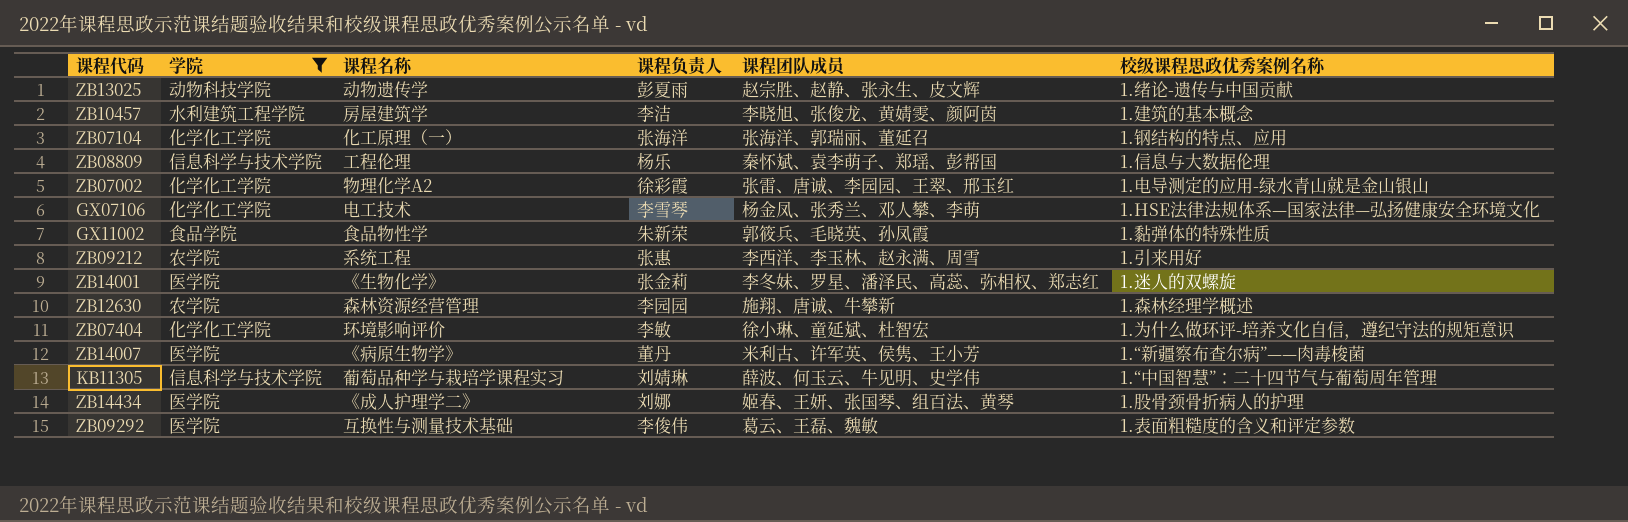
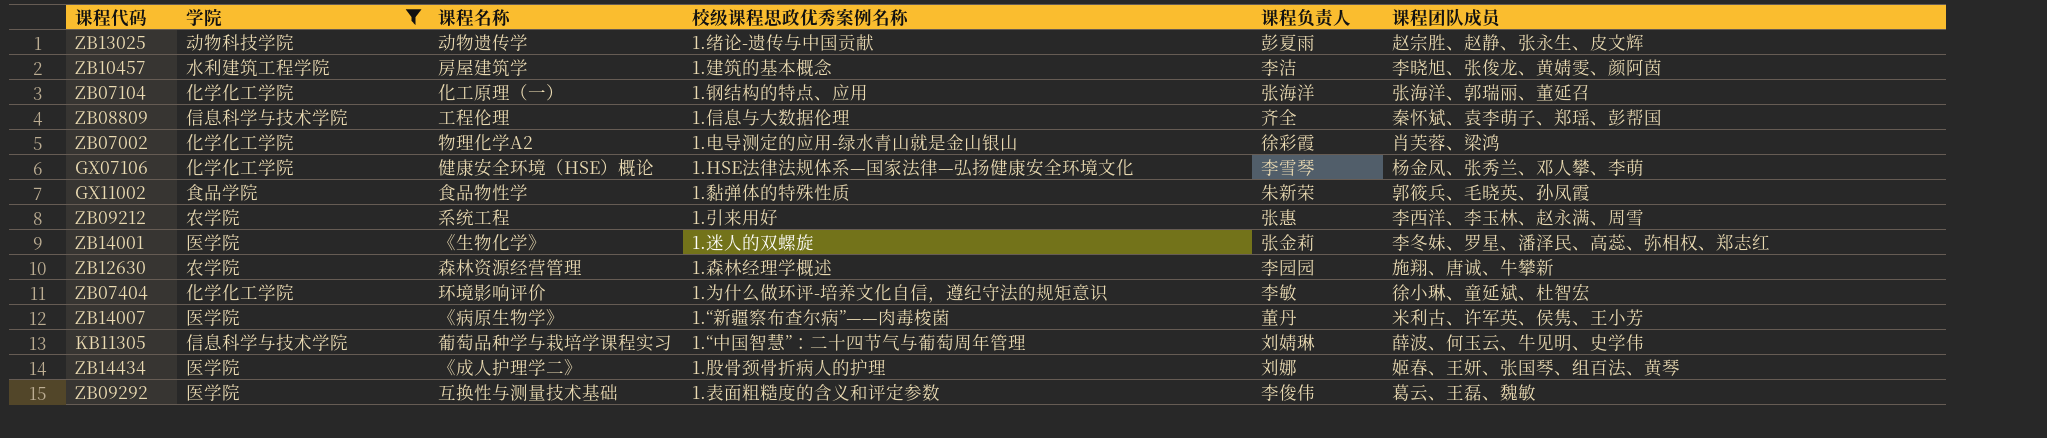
column 校级课程思政优秀案例名称 | position: 6 -> 4
ZB08809 | 课程负责人: 杨乐 -> 齐全
ZB07002 | 课程团队成员: 张雷、唐诚、李园园、王翠、邢玉红 -> 肖芙蓉、梁鸿
GX07106 | 课程名称: 电工技术 -> 健康安全环境（HSE）概论

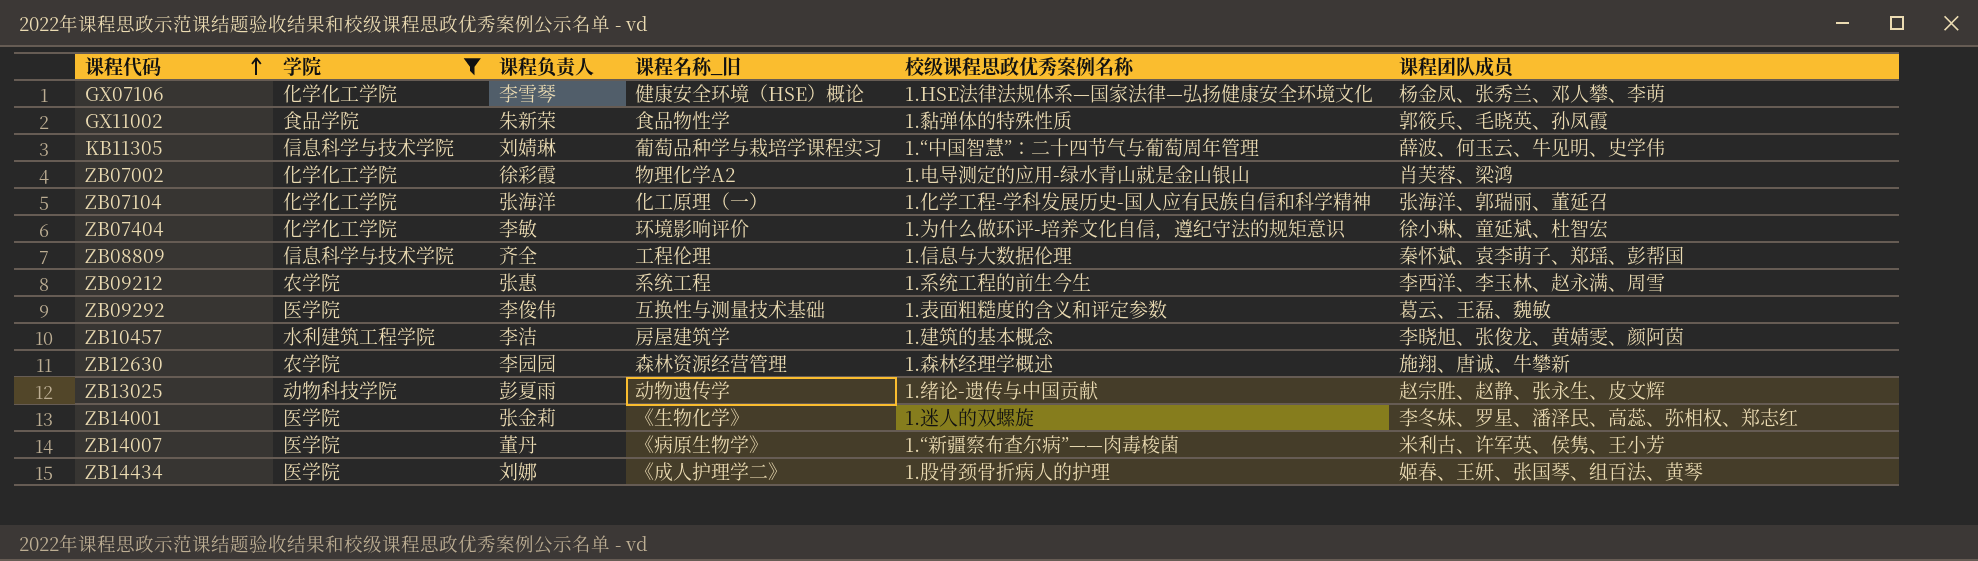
row order: none -> 课程代码 ascending
column 课程负责人 | position: 5 -> 3
column name: 课程名称 -> 课程名称_旧
ZB07104 | 校级课程思政优秀案例名称: 1.钢结构的特点、应用 -> 1.化学工程-学科发展历史-国人应有民族自信和科学精神
ZB09212 | 校级课程思政优秀案例名称: 1.引来用好 -> 1.系统工程的前生今生

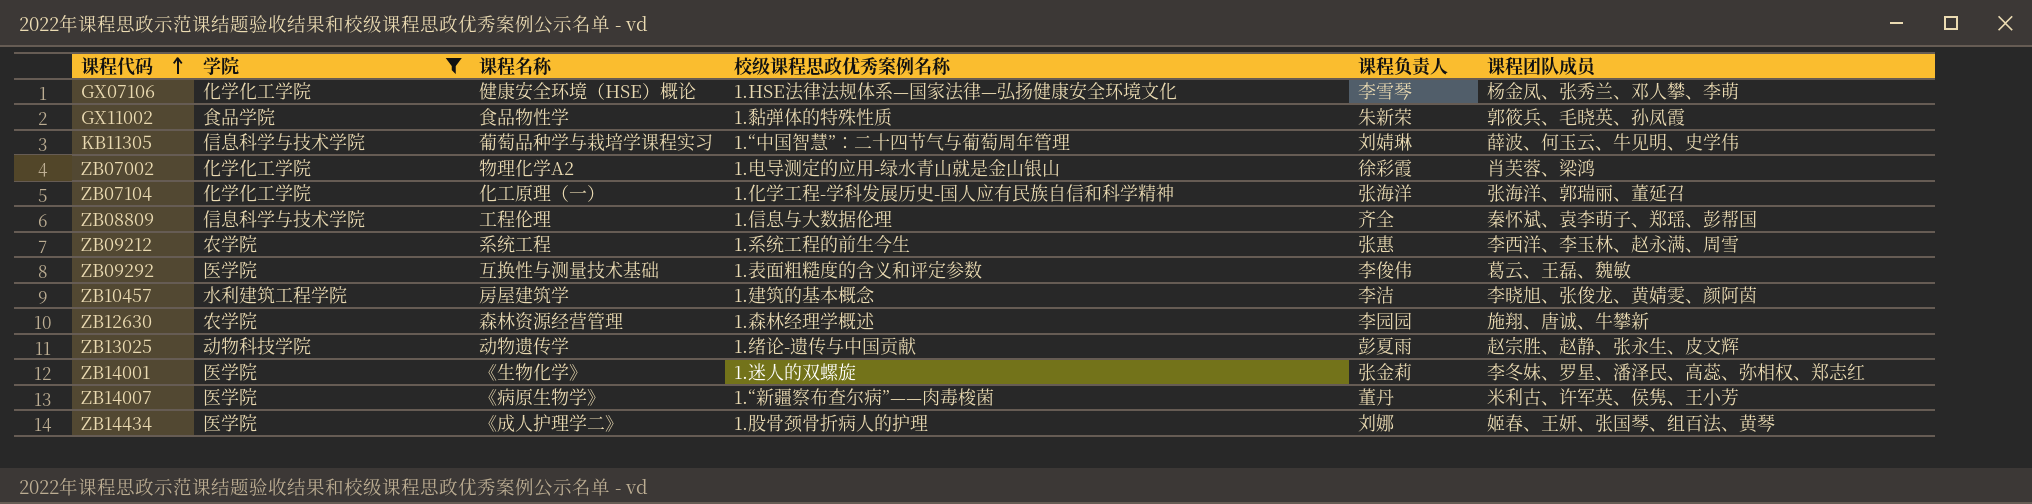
column name: 课程名称_旧 -> 课程名称
column 课程负责人 | position: 3 -> 5
row ZB07404: 化学化工学院 | 李敏 | 环境影响评价 | 1.为什么做环评-培养文化自信，遵纪守法的规矩意识 | 徐小琳、童延斌、杜智宏 -> none

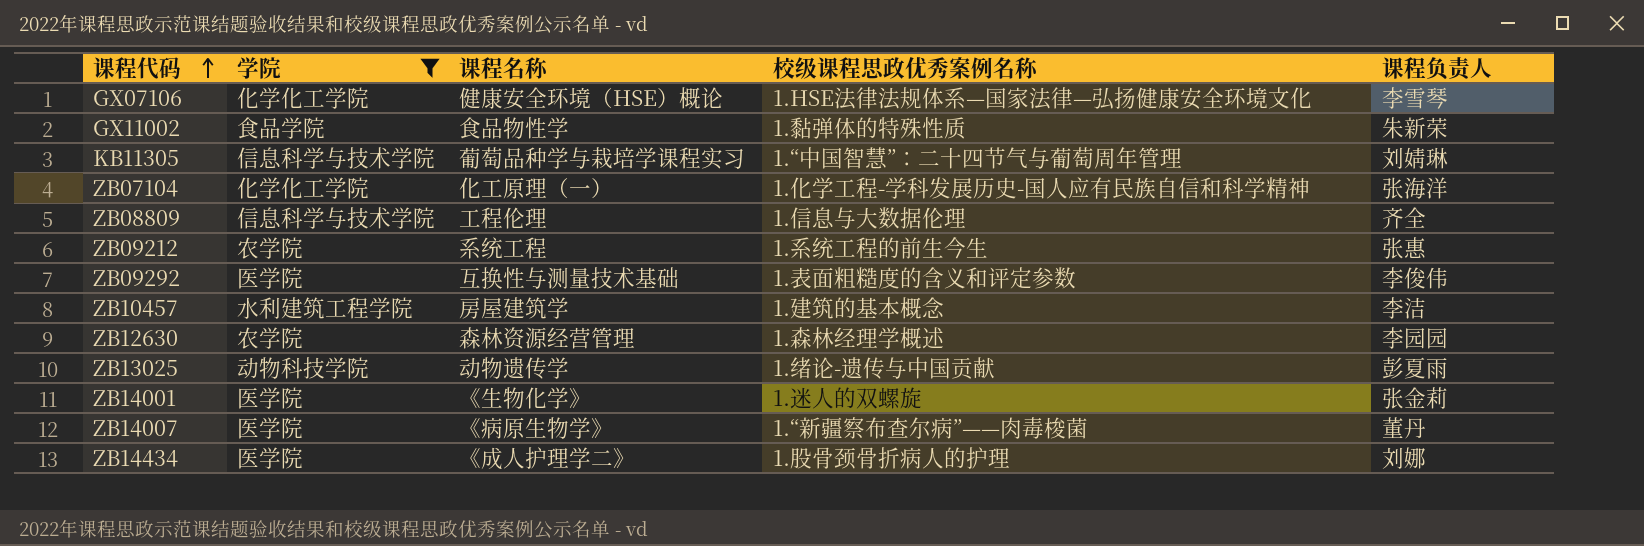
column 课程团队成员 | position: 6 -> none
row ZB07002: 化学化工学院 | 物理化学A2 | 1.电导测定的应用-绿水青山就是金山银山 | 徐彩霞 | 肖芙蓉、梁鸿 -> none

